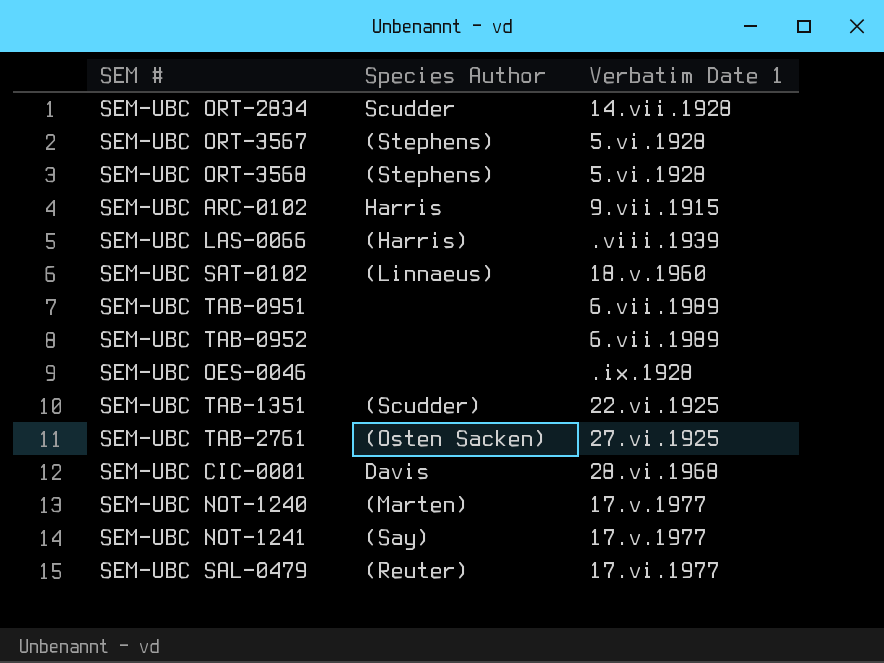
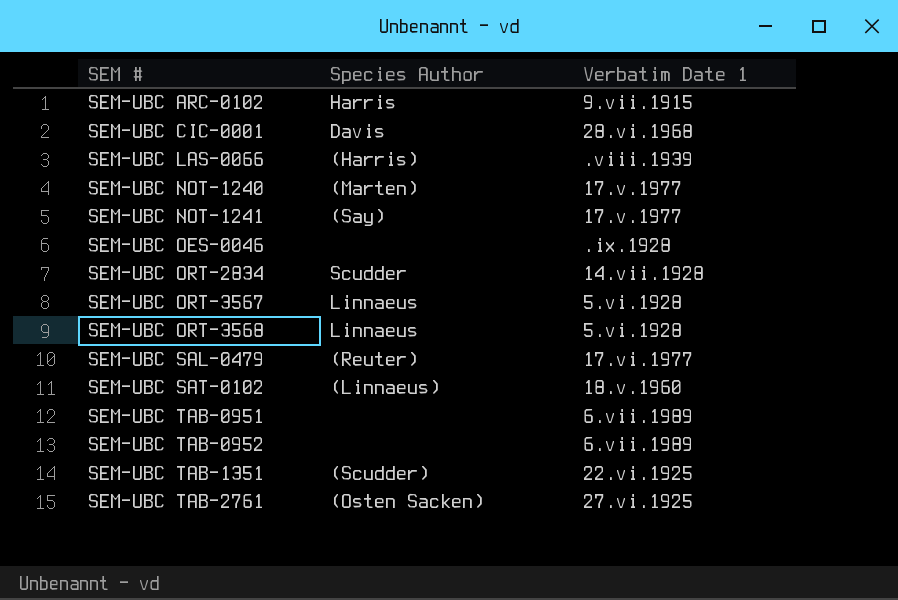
row order: none -> SEM # ascending
SEM-UBC ORT-3567 | Species Author: (Stephens) -> Linnaeus
SEM-UBC ORT-3568 | Species Author: (Stephens) -> Linnaeus

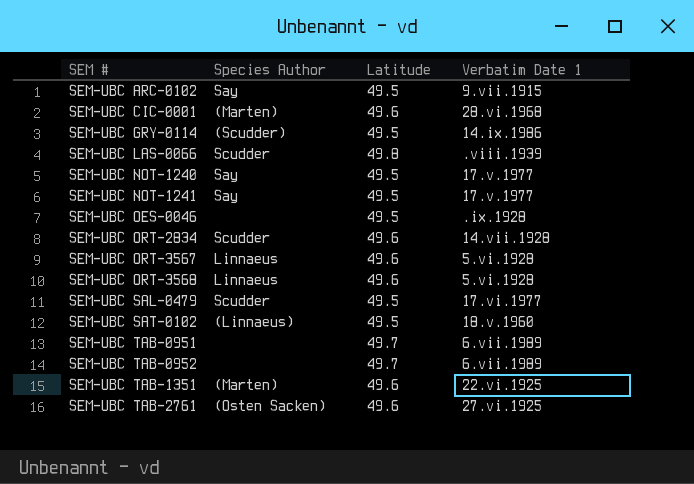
column Latitude | position: none -> 3
SEM-UBC ARC-0102 | Species Author: Harris -> Say
SEM-UBC CIC-0001 | Species Author: Davis -> (Marten)
row SEM-UBC GRY-0114: none -> (Scudder) | 49.5 | 14.ix.1986
SEM-UBC LAS-0066 | Species Author: (Harris) -> Scudder
SEM-UBC NOT-1240 | Species Author: (Marten) -> Say
SEM-UBC NOT-1241 | Species Author: (Say) -> Say
SEM-UBC SAL-0479 | Species Author: (Reuter) -> Scudder
SEM-UBC TAB-1351 | Species Author: (Scudder) -> (Marten)

